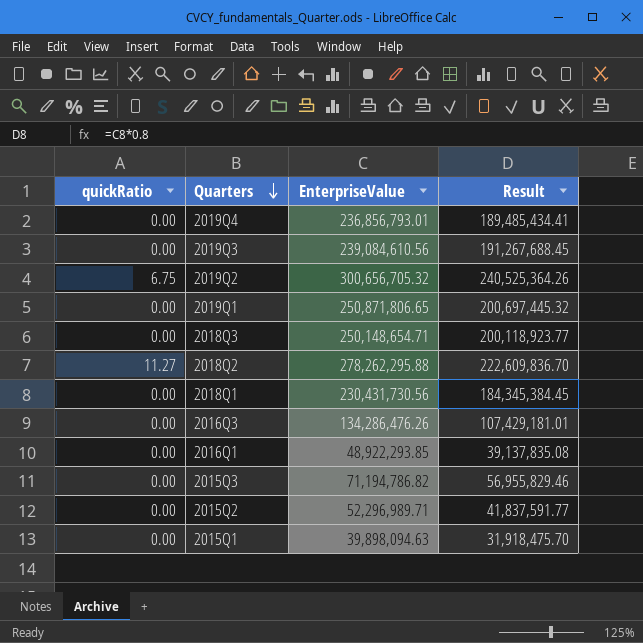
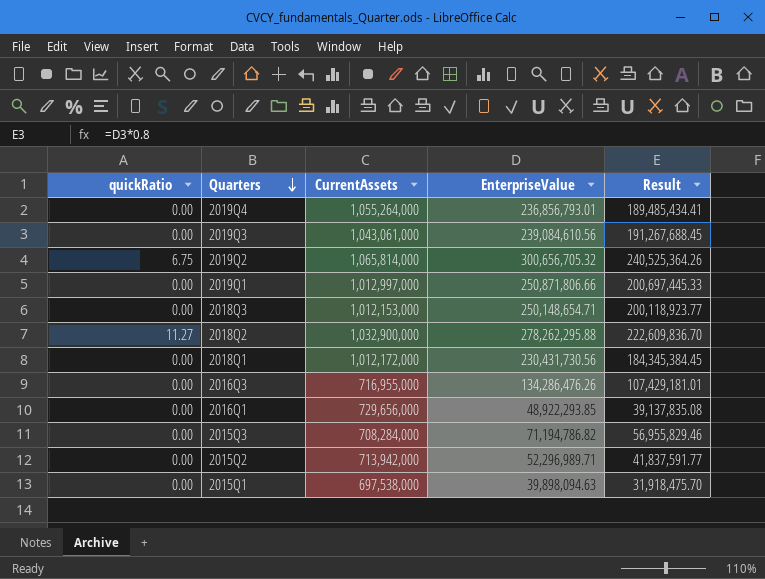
column CurrentAssets | position: none -> 3
2019Q1 | EnterpriseValue: 250,871,806.65 -> 250,871,806.66
2019Q1 | Result: 200,697,445.32 -> 200,697,445.33

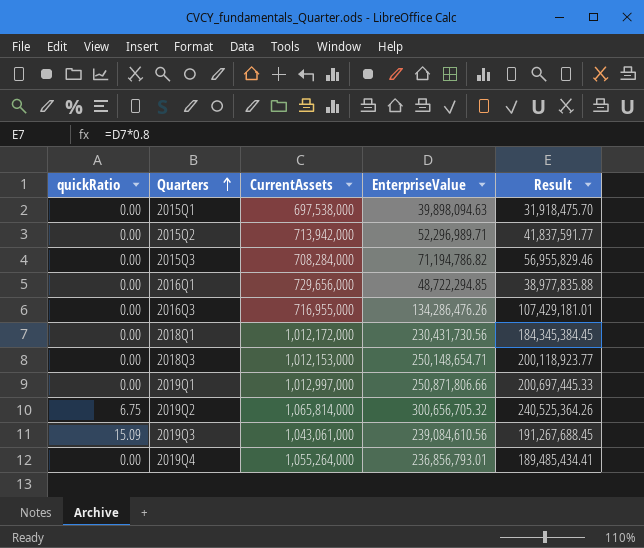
row order: Quarters descending -> Quarters ascending
row 2018Q2: 11.27 | 1,032,900,000 | 278,262,295.88 | 222,609,836.70 -> none
2016Q1 | EnterpriseValue: 48,922,293.85 -> 48,722,294.85
2016Q1 | Result: 39,137,835.08 -> 38,977,835.88
2019Q3 | quickRatio: 0.00 -> 15.09

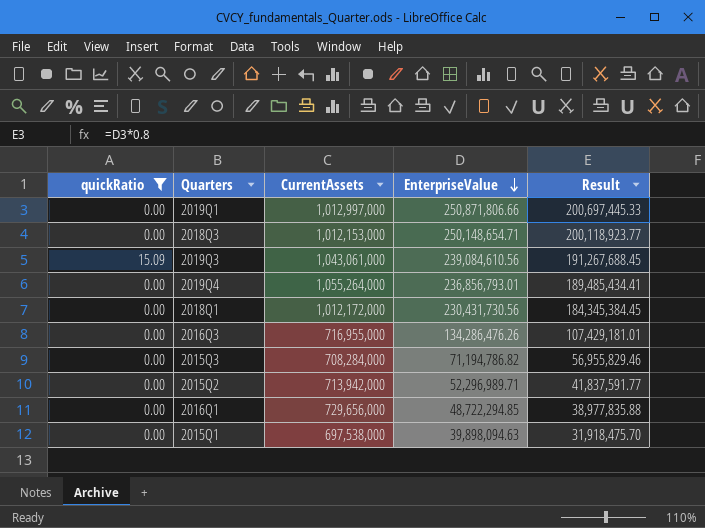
filter: none -> quickRatio != 6.75
row order: Quarters ascending -> EnterpriseValue descending

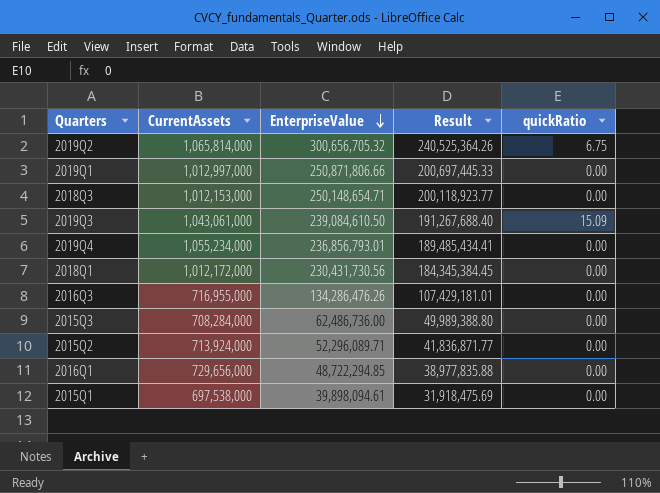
filter: quickRatio != 6.75 -> none
column quickRatio | position: 1 -> 5
2019Q3 | EnterpriseValue: 239,084,610.56 -> 239,084,610.50
2019Q3 | Result: 191,267,688.45 -> 191,267,688.40
2019Q4 | CurrentAssets: 1,055,264,000 -> 1,055,234,000
2015Q3 | EnterpriseValue: 71,194,786.82 -> 62,486,736.00
2015Q3 | Result: 56,955,829.46 -> 49,989,388.80
2015Q2 | CurrentAssets: 713,942,000 -> 713,924,000
2015Q2 | EnterpriseValue: 52,296,989.71 -> 52,296,089.71
2015Q2 | Result: 41,837,591.77 -> 41,836,871.77
2015Q1 | EnterpriseValue: 39,898,094.63 -> 39,898,094.61
2015Q1 | Result: 31,918,475.70 -> 31,918,475.69

